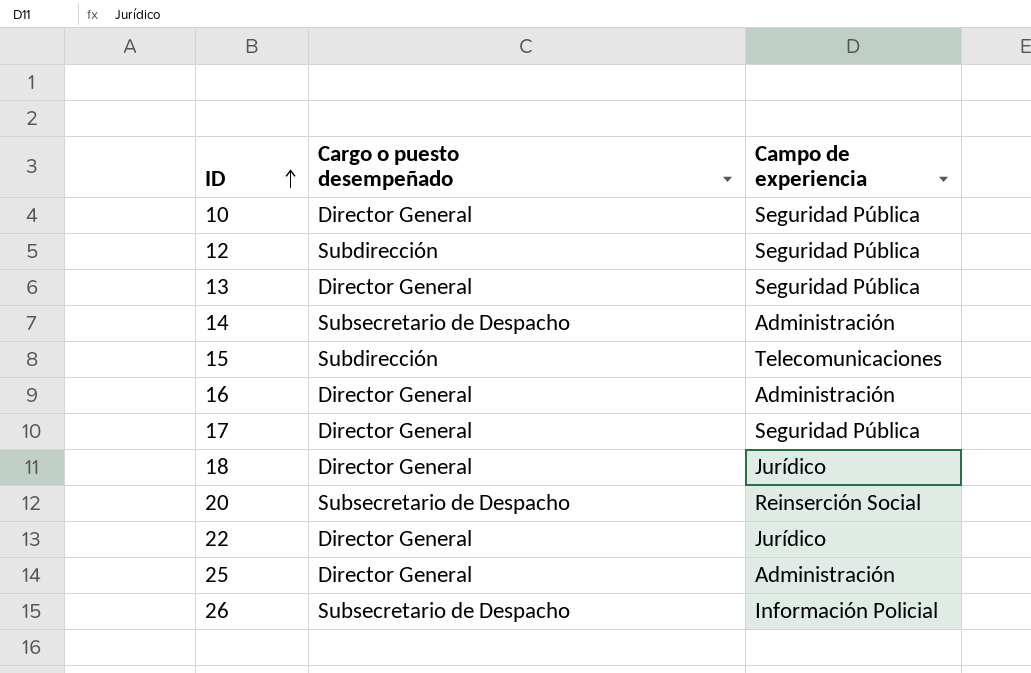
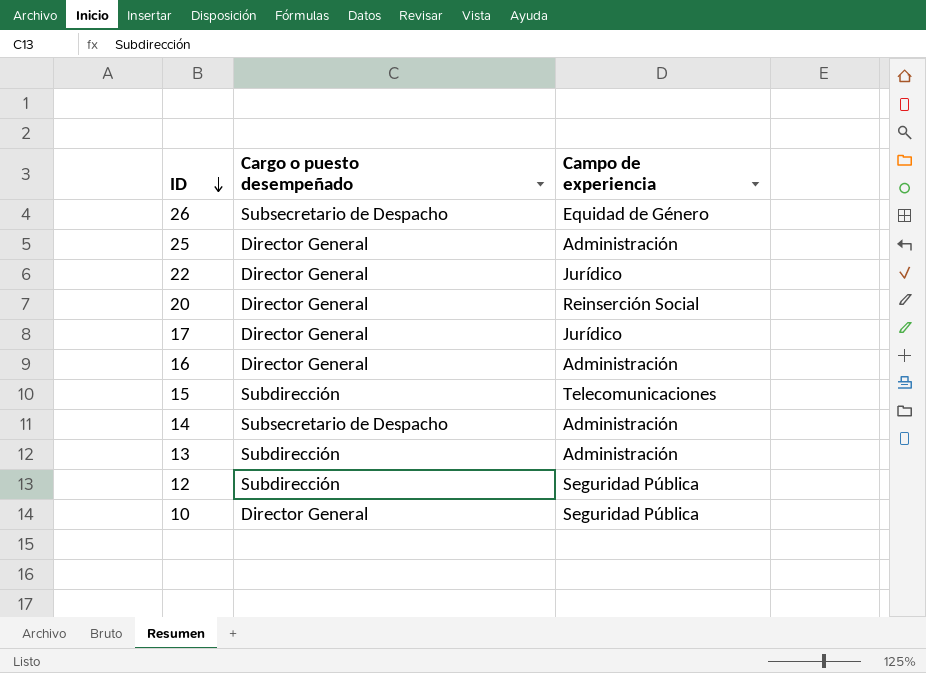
row order: ID ascending -> ID descending
row 18: Director General | Jurídico -> none
26 | Campo de experiencia: Información Policial -> Equidad de Género
20 | Cargo o puesto desempeñado: Subsecretario de Despacho -> Director General
17 | Campo de experiencia: Seguridad Pública -> Jurídico
13 | Cargo o puesto desempeñado: Director General -> Subdirección
13 | Campo de experiencia: Seguridad Pública -> Administración

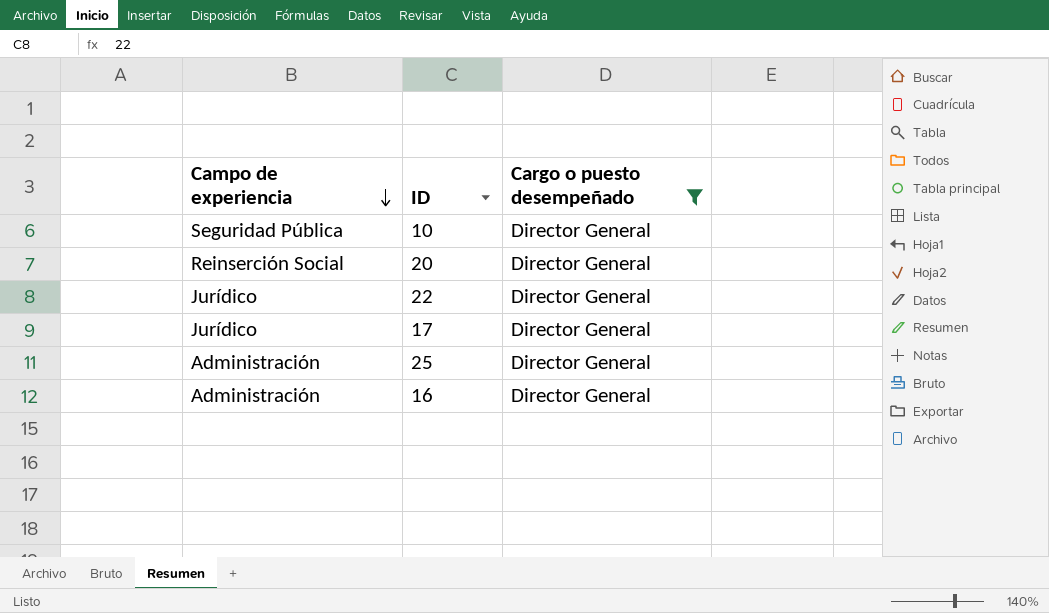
filter: none -> Cargo o puesto desempeñado = Director General
row order: ID descending -> Campo de experiencia descending
column Campo de experiencia | position: 3 -> 1

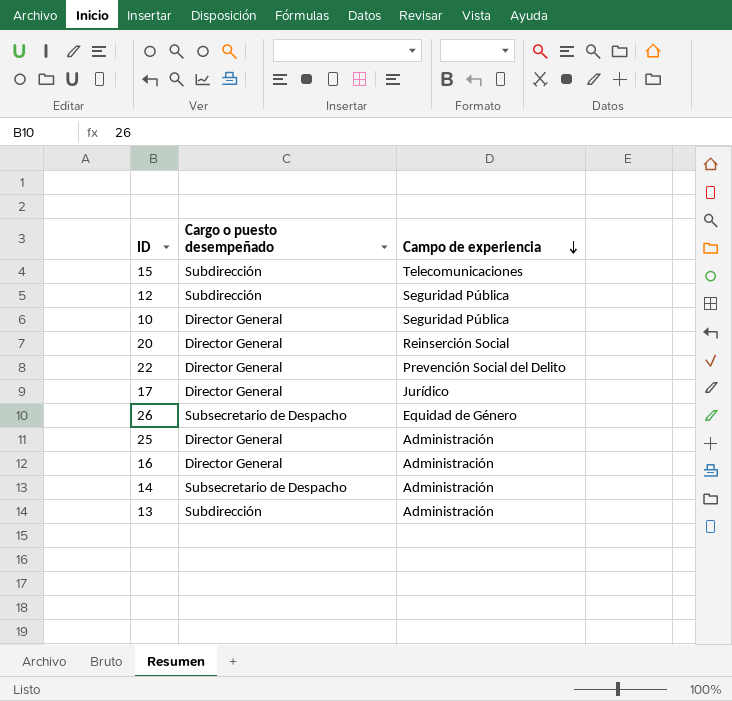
filter: Cargo o puesto desempeñado = Director General -> none
column Campo de experiencia | position: 1 -> 3
22 | Campo de experiencia: Jurídico -> Prevención Social del Delito

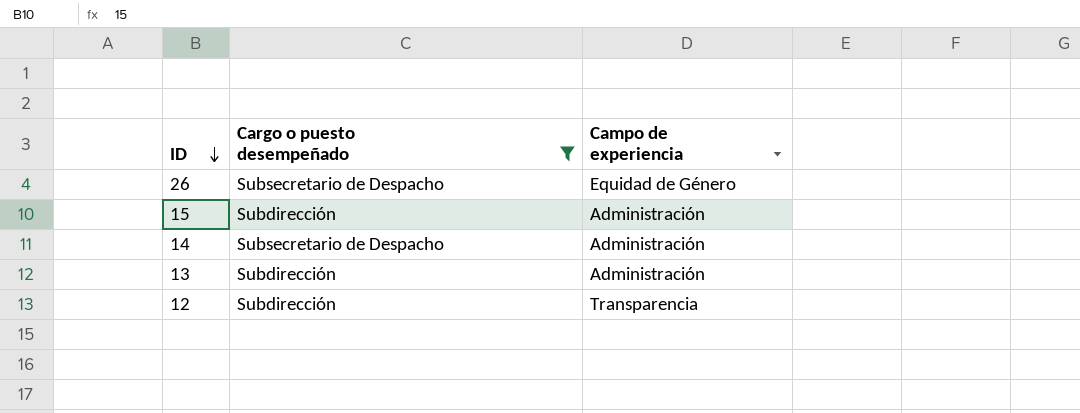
filter: none -> Cargo o puesto desempeñado != Director General
row order: Campo de experiencia descending -> ID descending
15 | Campo de experiencia: Telecomunicaciones -> Administración
12 | Campo de experiencia: Seguridad Pública -> Transparencia

